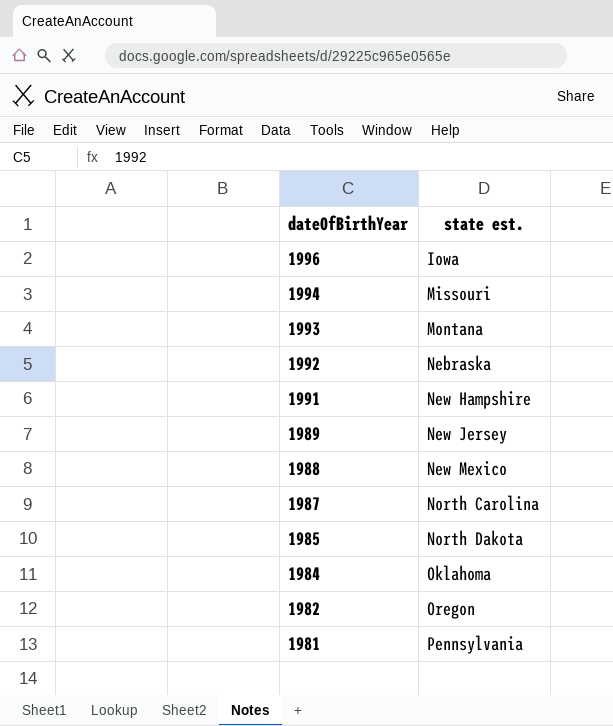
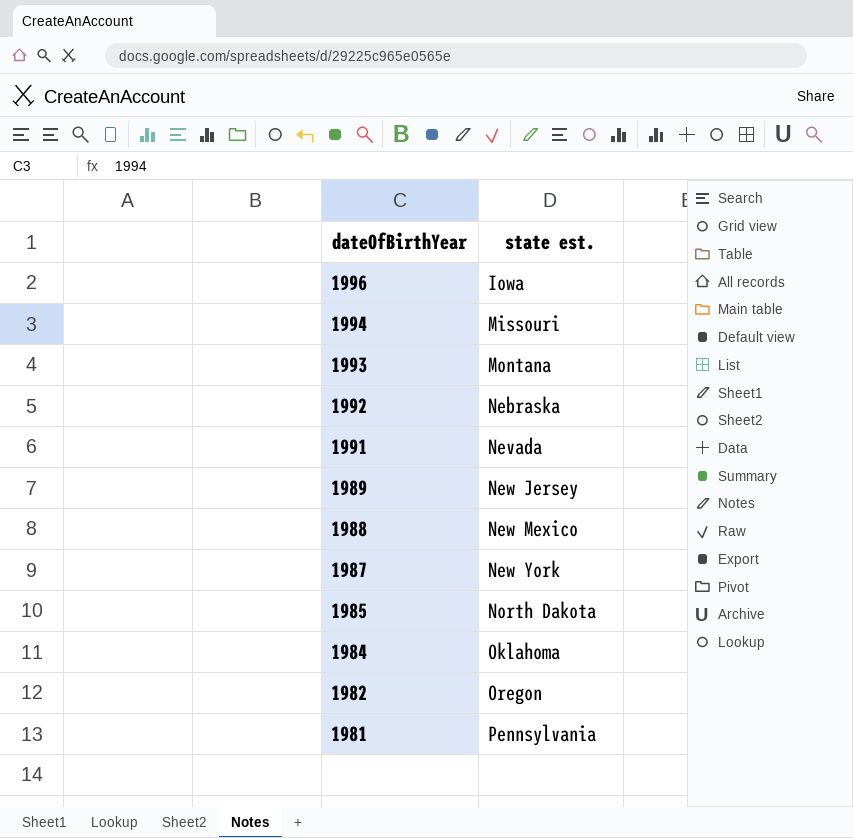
1991 | state est.: New Hampshire -> Nevada
1987 | state est.: North Carolina -> New York

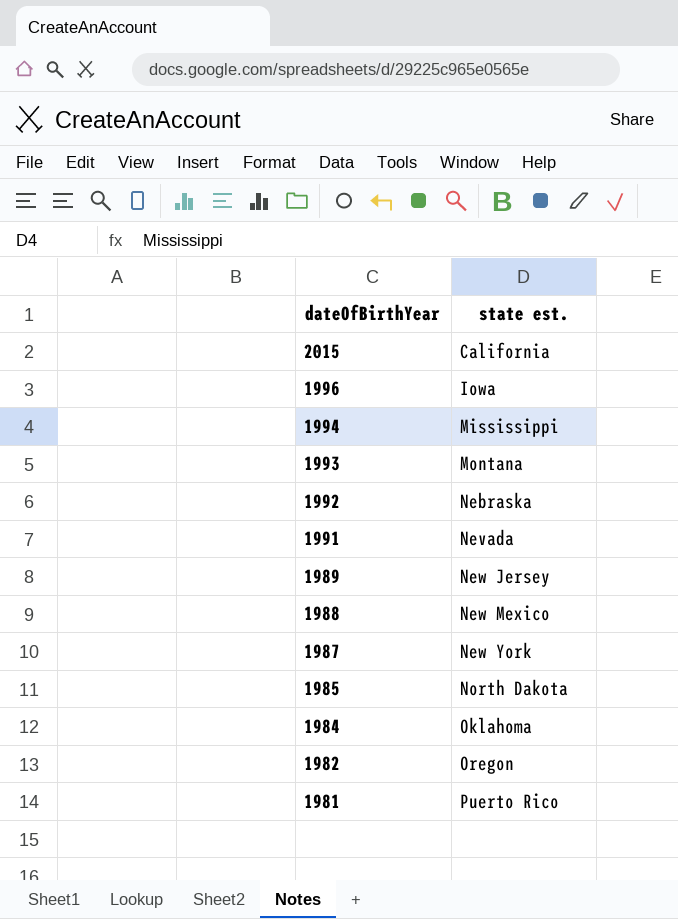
row 2015: none -> California
1994 | state est.: Missouri -> Mississippi
1981 | state est.: Pennsylvania -> Puerto Rico

